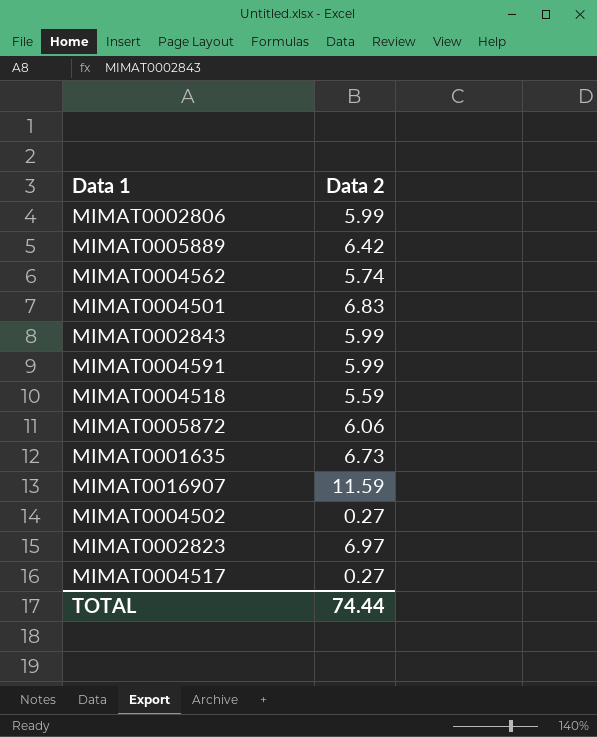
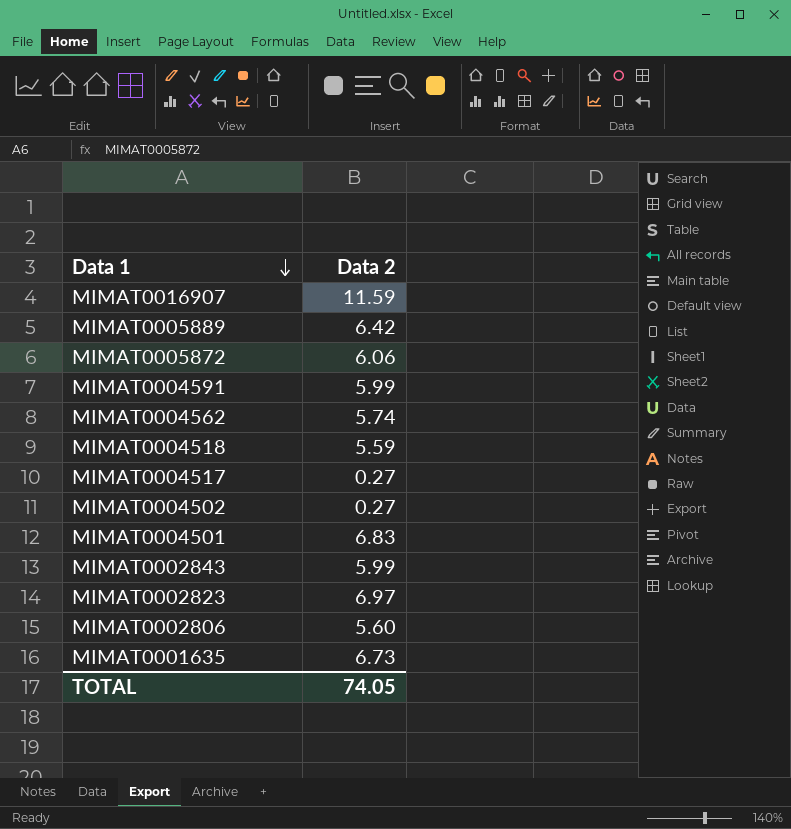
row order: none -> Data 1 descending
MIMAT0002806 | Data 2: 5.99 -> 5.60
TOTAL | Data 2: 74.44 -> 74.05

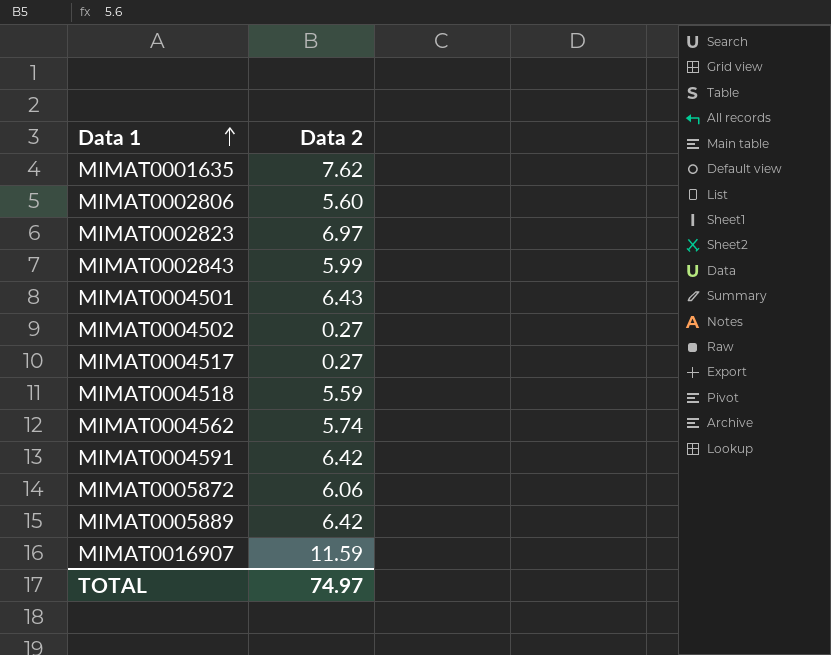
row order: Data 1 descending -> Data 1 ascending
MIMAT0001635 | Data 2: 6.73 -> 7.62
MIMAT0004501 | Data 2: 6.83 -> 6.43
MIMAT0004591 | Data 2: 5.99 -> 6.42
TOTAL | Data 2: 74.05 -> 74.97

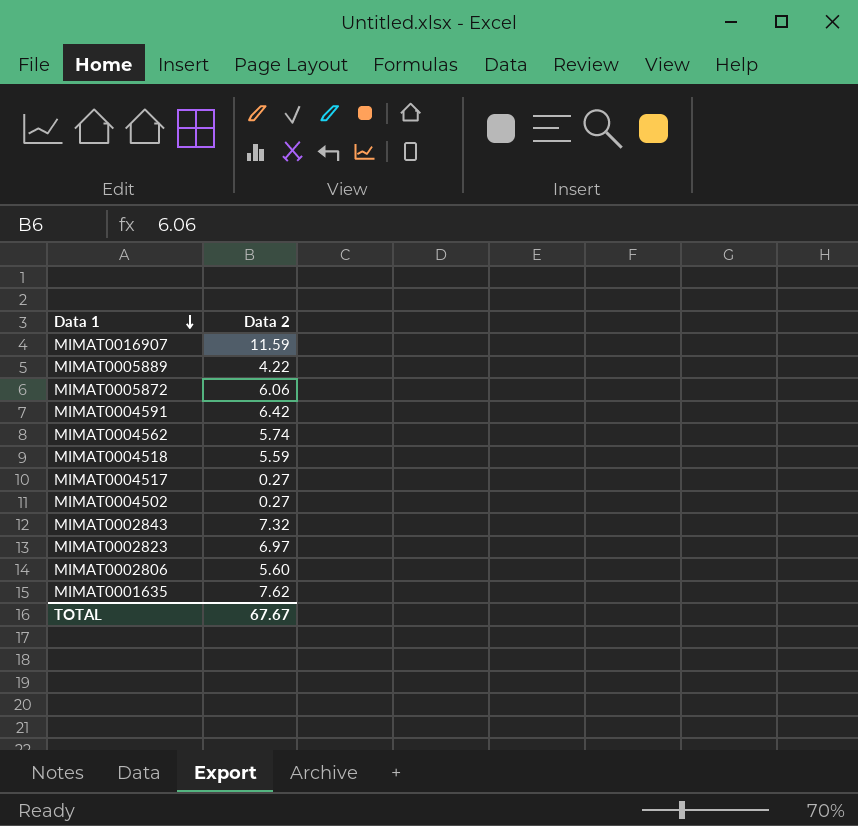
row order: Data 1 ascending -> Data 1 descending
row MIMAT0004501: 6.43 -> none
MIMAT0005889 | Data 2: 6.42 -> 4.22
MIMAT0002843 | Data 2: 5.99 -> 7.32
TOTAL | Data 2: 74.97 -> 67.67

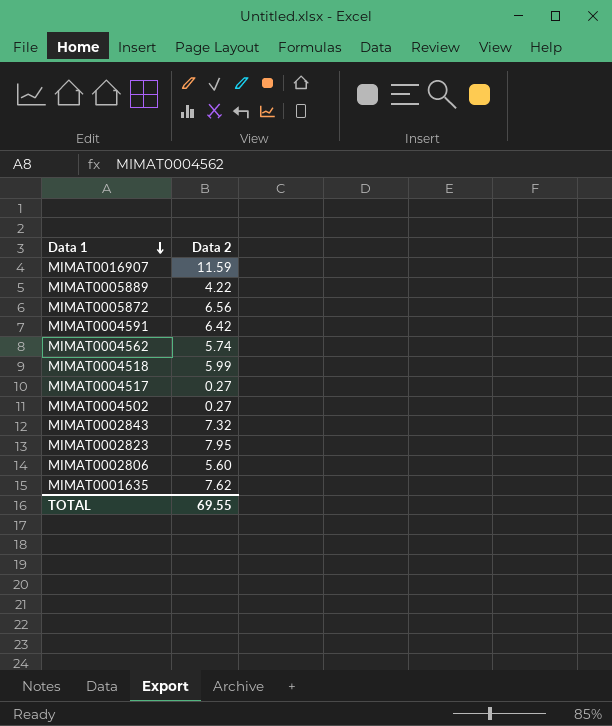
MIMAT0005872 | Data 2: 6.06 -> 6.56
MIMAT0004518 | Data 2: 5.59 -> 5.99
MIMAT0002823 | Data 2: 6.97 -> 7.95
TOTAL | Data 2: 67.67 -> 69.55

